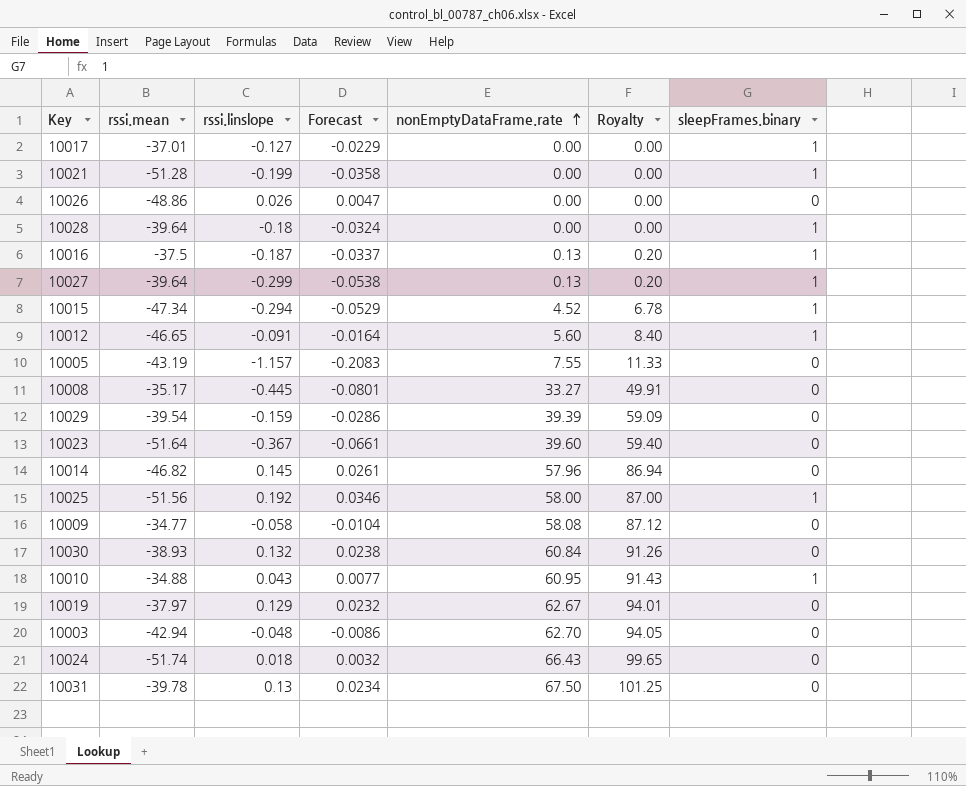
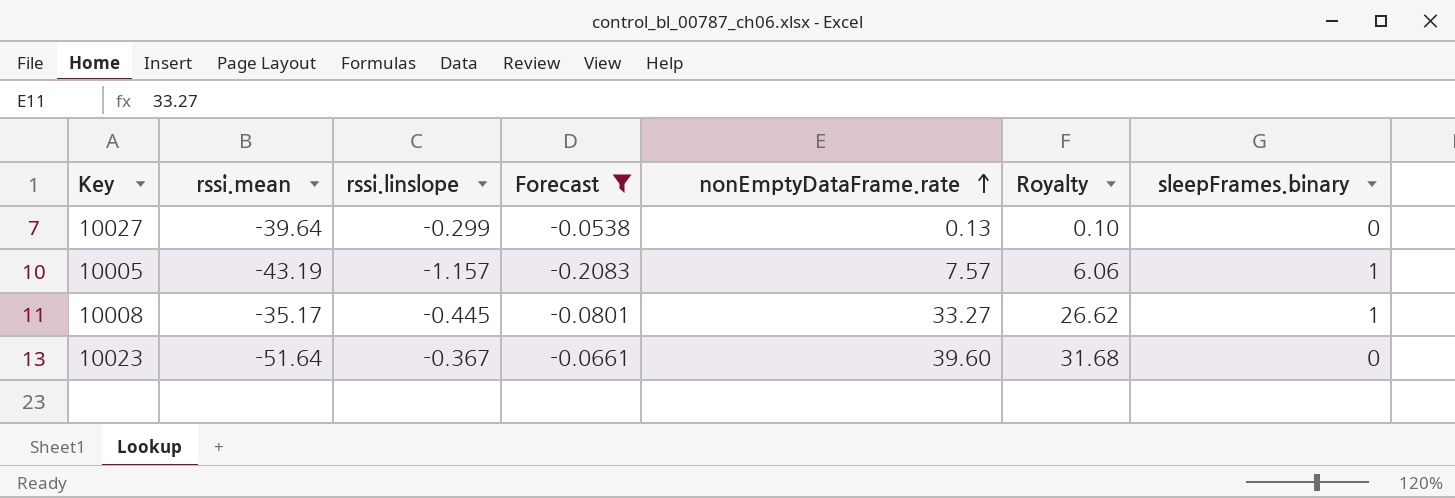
filter: none -> Forecast <= -0.0538
column Royalty | formula: [nonEmptyDataFrame.rate] * 1.5 -> [nonEmptyDataFrame.rate] * 0.8
10027 | sleepFrames.binary: 1 -> 0
10005 | nonEmptyDataFrame.rate: 7.55 -> 7.57
10005 | sleepFrames.binary: 0 -> 1
10008 | sleepFrames.binary: 0 -> 1

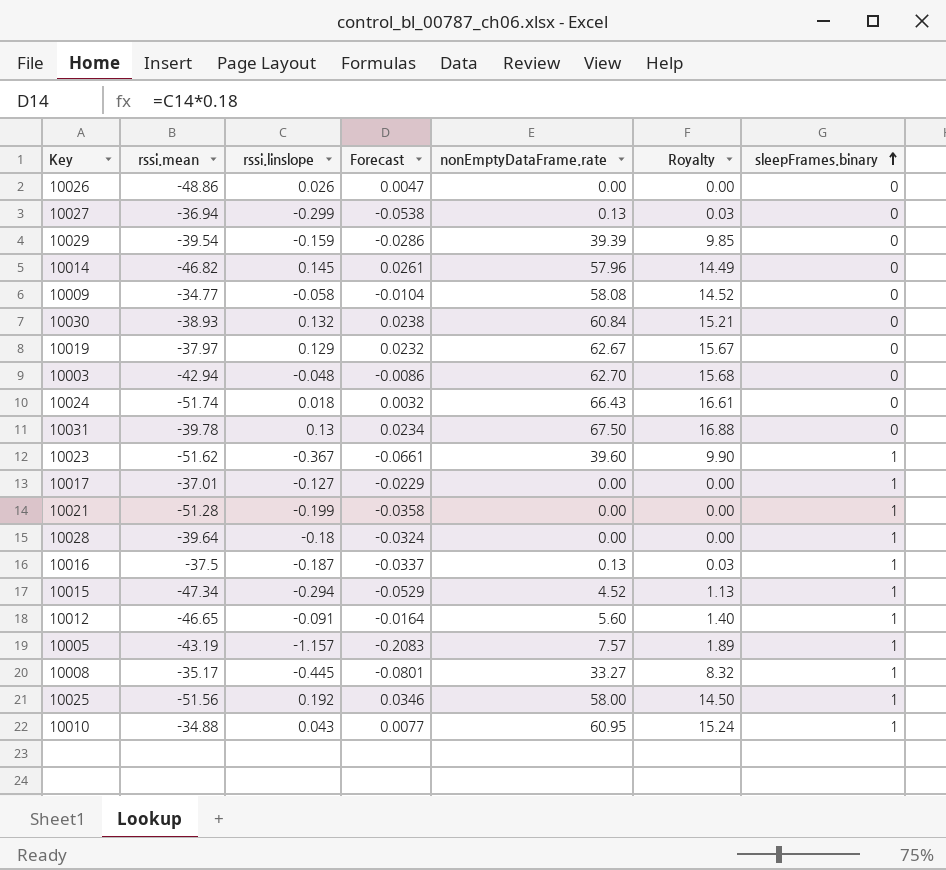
filter: Forecast <= -0.0538 -> none
row order: nonEmptyDataFrame.rate ascending -> sleepFrames.binary ascending
column Royalty | formula: [nonEmptyDataFrame.rate] * 0.8 -> [nonEmptyDataFrame.rate] * 0.25
10027 | rssi.mean: -39.64 -> -36.94
10023 | rssi.mean: -51.64 -> -51.62
10023 | sleepFrames.binary: 0 -> 1

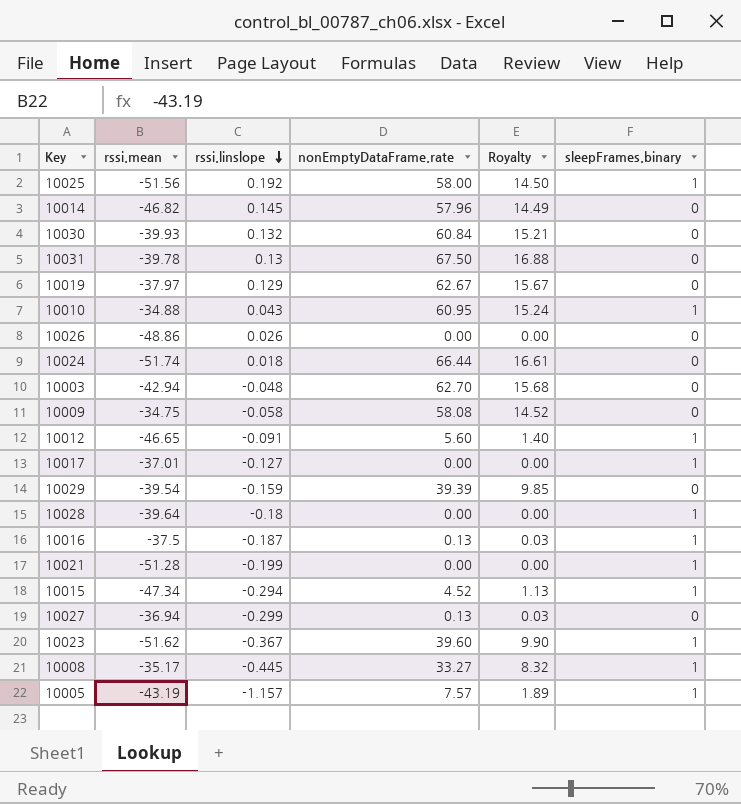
row order: sleepFrames.binary ascending -> rssi.linslope descending
column Forecast | formula: [rssi.linslope] * 0.18 -> none
10030 | rssi.mean: -38.93 -> -39.93
10024 | nonEmptyDataFrame.rate: 66.43 -> 66.44
10009 | rssi.mean: -34.77 -> -34.75

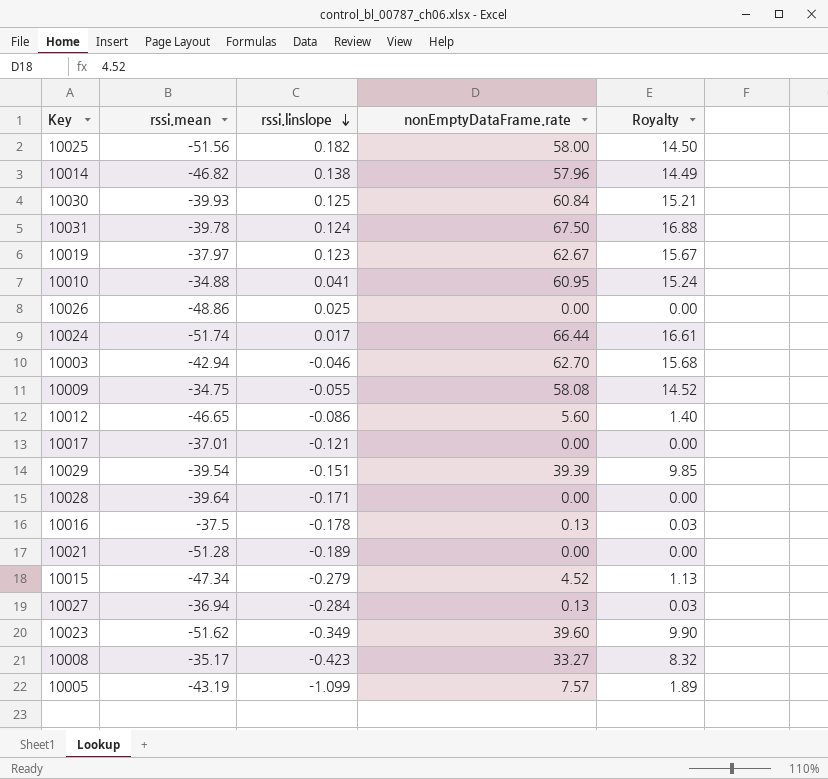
column sleepFrames.binary | position: 6 -> none
10025 | rssi.linslope: 0.192 -> 0.182
10014 | rssi.linslope: 0.145 -> 0.138
10030 | rssi.linslope: 0.132 -> 0.125
10031 | rssi.linslope: 0.13 -> 0.124
10019 | rssi.linslope: 0.129 -> 0.123
10010 | rssi.linslope: 0.043 -> 0.041
10026 | rssi.linslope: 0.026 -> 0.025
10024 | rssi.linslope: 0.018 -> 0.017
10003 | rssi.linslope: -0.048 -> -0.046
10009 | rssi.linslope: -0.058 -> -0.055
10012 | rssi.linslope: -0.091 -> -0.086
10017 | rssi.linslope: -0.127 -> -0.121
10029 | rssi.linslope: -0.159 -> -0.151
10028 | rssi.linslope: -0.18 -> -0.171
10016 | rssi.linslope: -0.187 -> -0.178
10021 | rssi.linslope: -0.199 -> -0.189
10015 | rssi.linslope: -0.294 -> -0.279
10027 | rssi.linslope: -0.299 -> -0.284
10023 | rssi.linslope: -0.367 -> -0.349
10008 | rssi.linslope: -0.445 -> -0.423
10005 | rssi.linslope: -1.157 -> -1.099

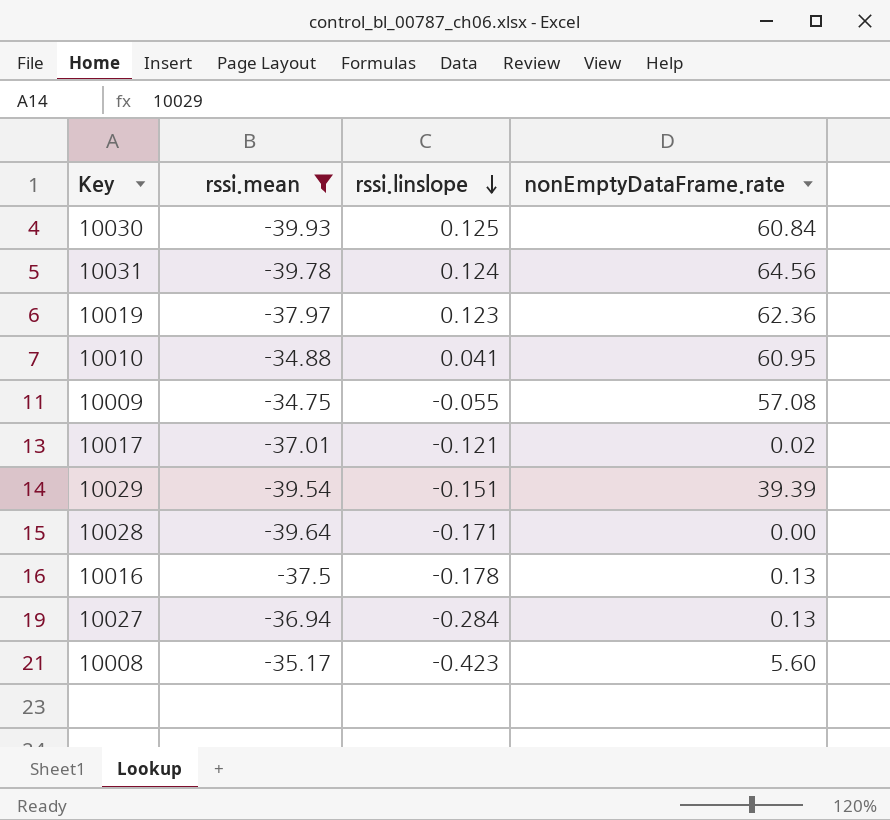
filter: none -> rssi.mean >= -39.93
column Royalty | formula: [nonEmptyDataFrame.rate] * 0.25 -> none
10031 | nonEmptyDataFrame.rate: 67.50 -> 64.56
10019 | nonEmptyDataFrame.rate: 62.67 -> 62.36
10009 | nonEmptyDataFrame.rate: 58.08 -> 57.08
10017 | nonEmptyDataFrame.rate: 0.00 -> 0.02
10008 | nonEmptyDataFrame.rate: 33.27 -> 5.60

